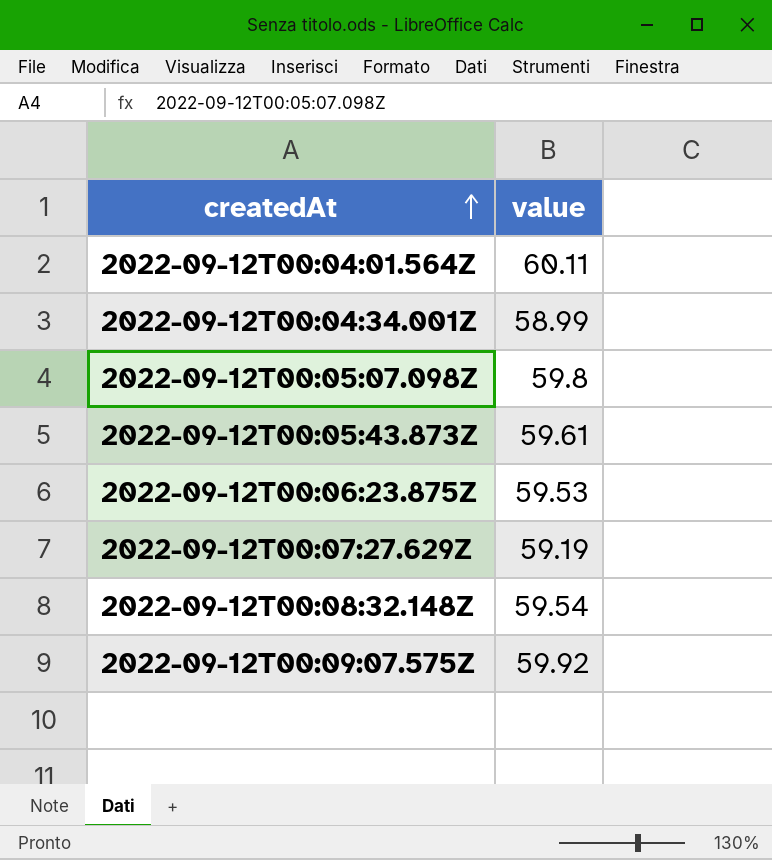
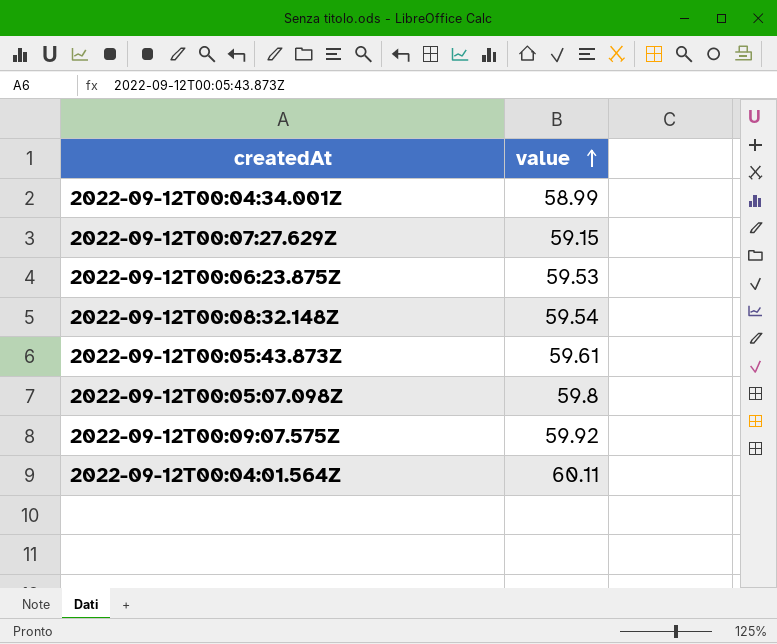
row order: createdAt ascending -> value ascending
2022-09-12T00:07:27.629Z | value: 59.19 -> 59.15

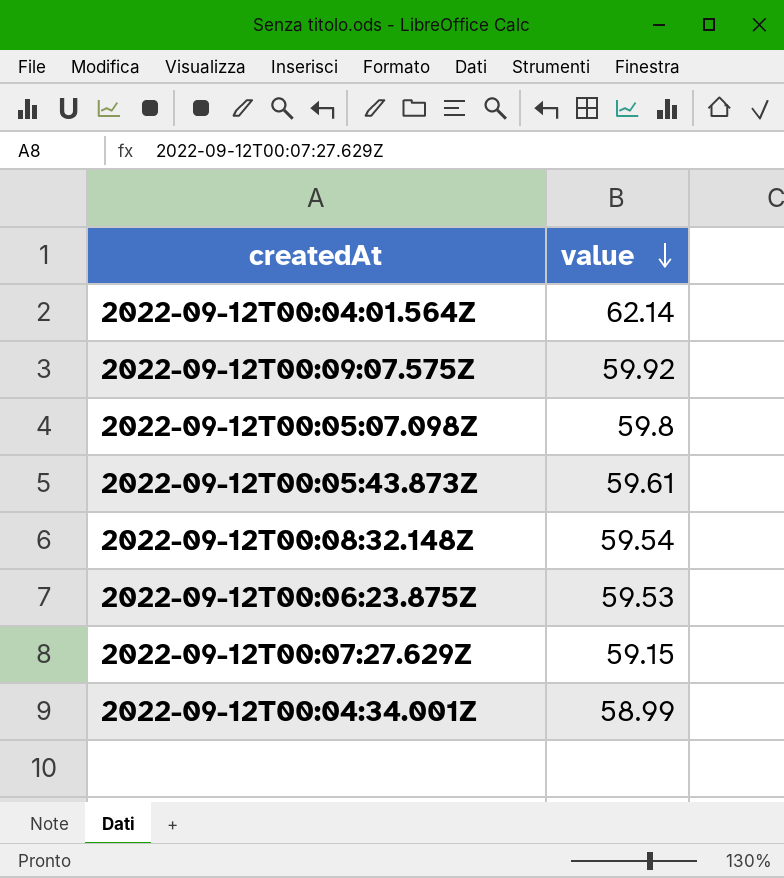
row order: value ascending -> value descending
2022-09-12T00:04:01.564Z | value: 60.11 -> 62.14

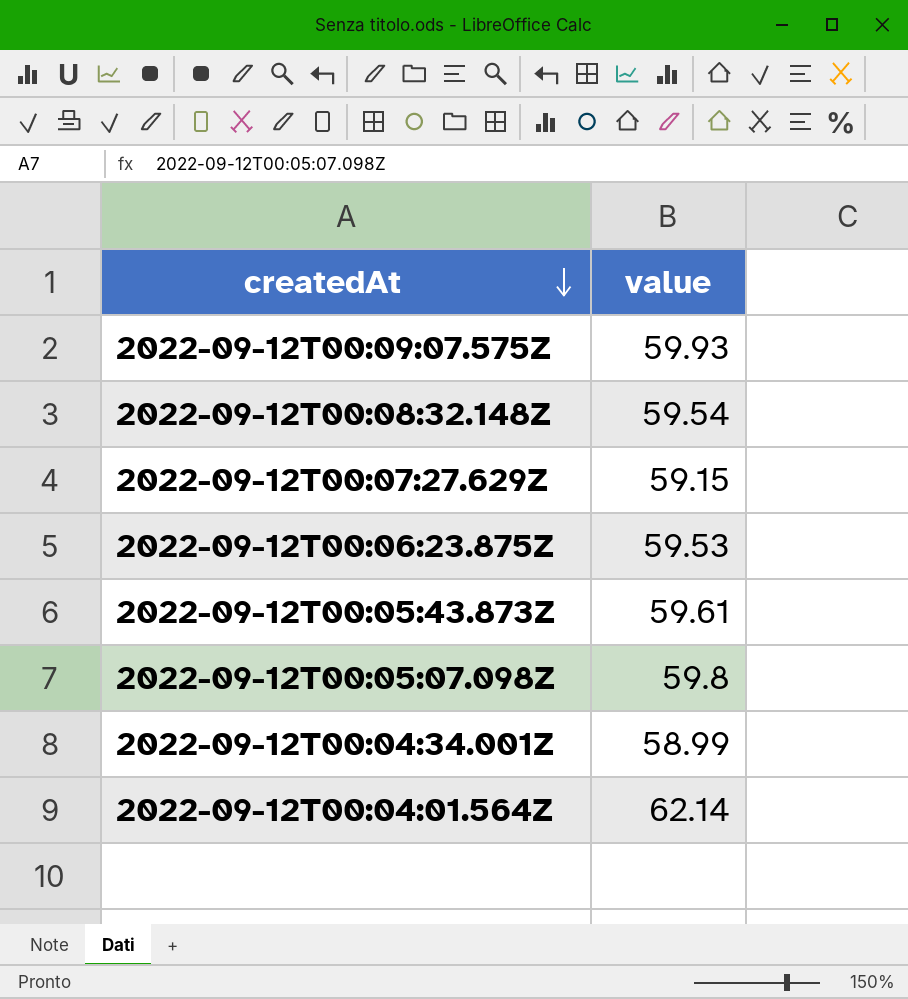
row order: value descending -> createdAt descending
2022-09-12T00:09:07.575Z | value: 59.92 -> 59.93

